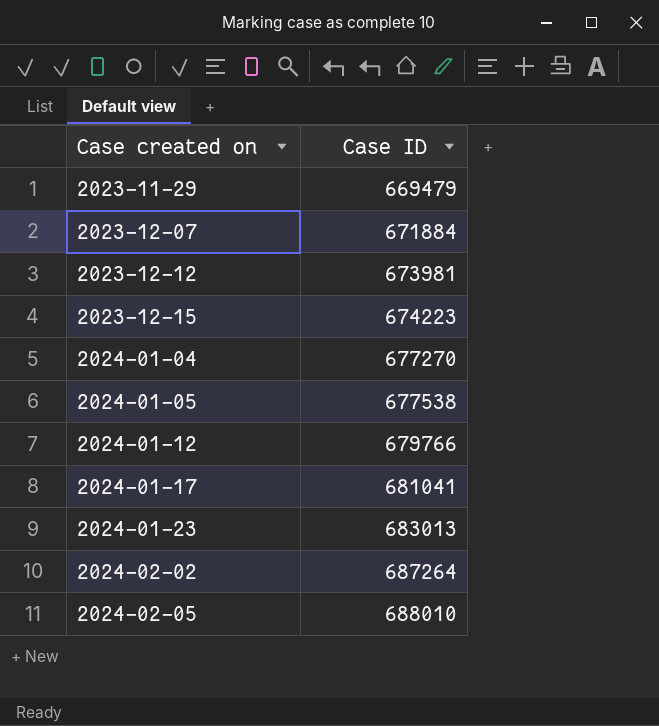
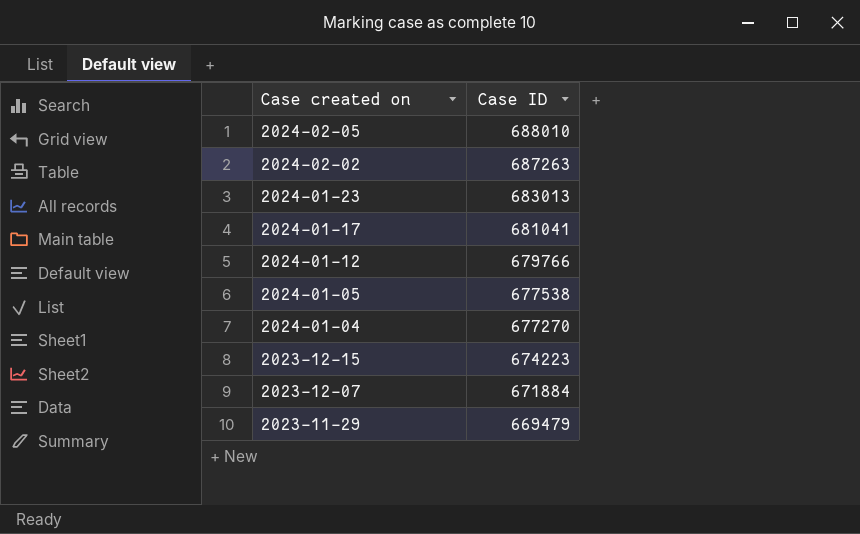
row order: Case created on ascending -> Case created on descending
row 2023-12-12: 673981 -> none
2024-02-02 | Case ID: 687264 -> 687263

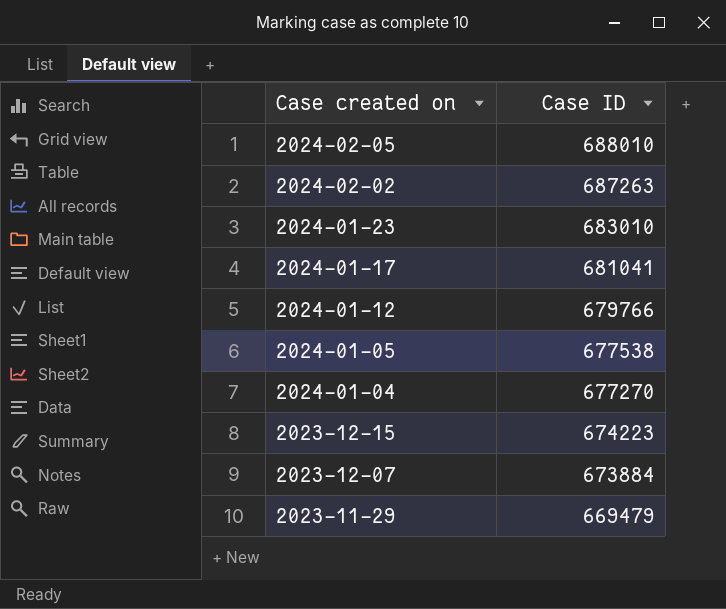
2024-01-23 | Case ID: 683013 -> 683010
2023-12-07 | Case ID: 671884 -> 673884

